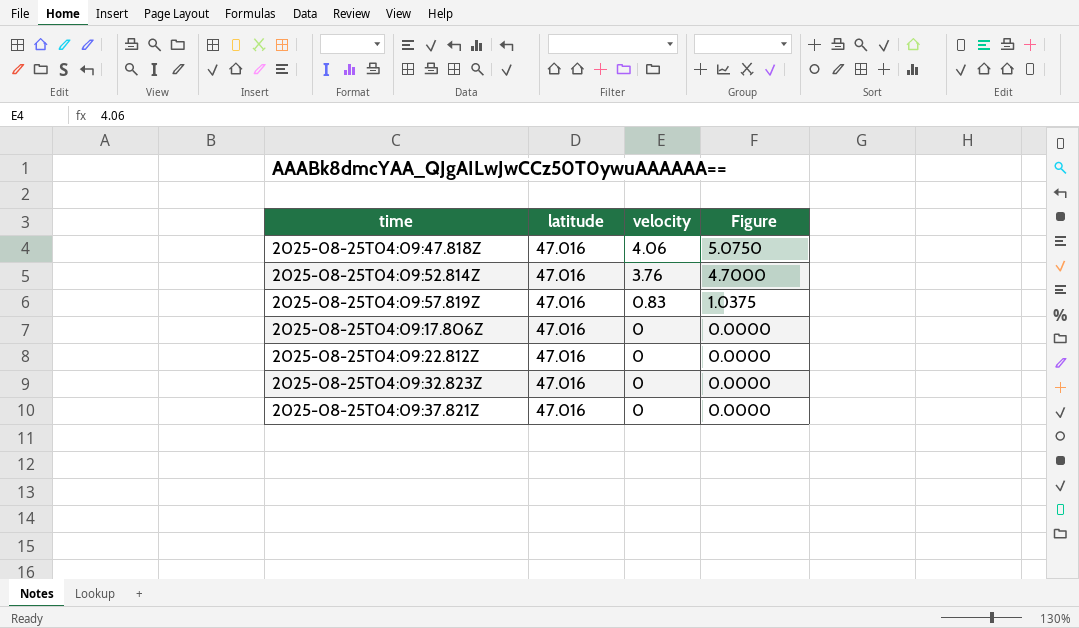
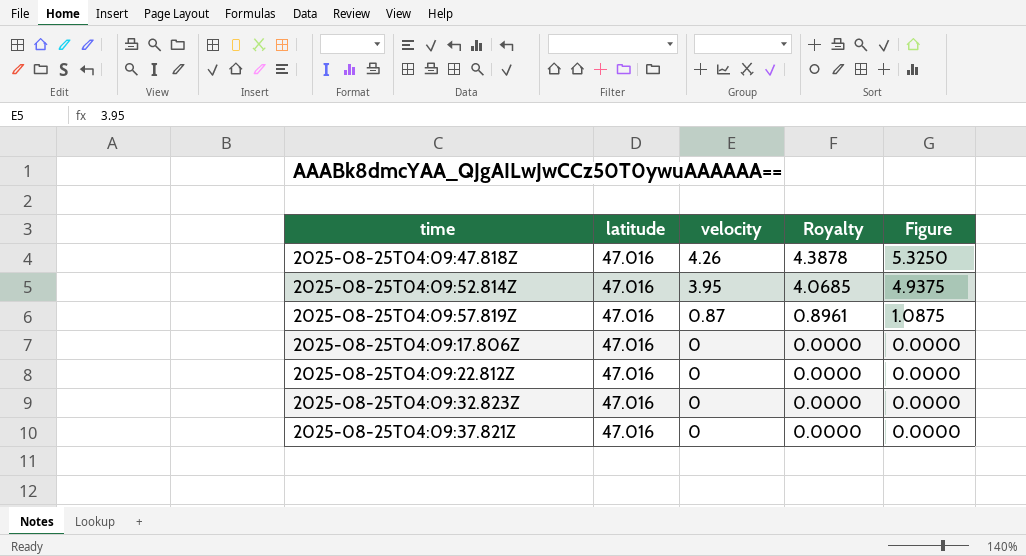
column Royalty | formula: none -> [velocity] * 1.03
2025-08-25T04:09:47.818Z | velocity: 4.06 -> 4.26
2025-08-25T04:09:47.818Z | Figure: 5.0750 -> 5.3250
2025-08-25T04:09:52.814Z | velocity: 3.76 -> 3.95
2025-08-25T04:09:52.814Z | Figure: 4.7000 -> 4.9375
2025-08-25T04:09:57.819Z | velocity: 0.83 -> 0.87
2025-08-25T04:09:57.819Z | Figure: 1.0375 -> 1.0875

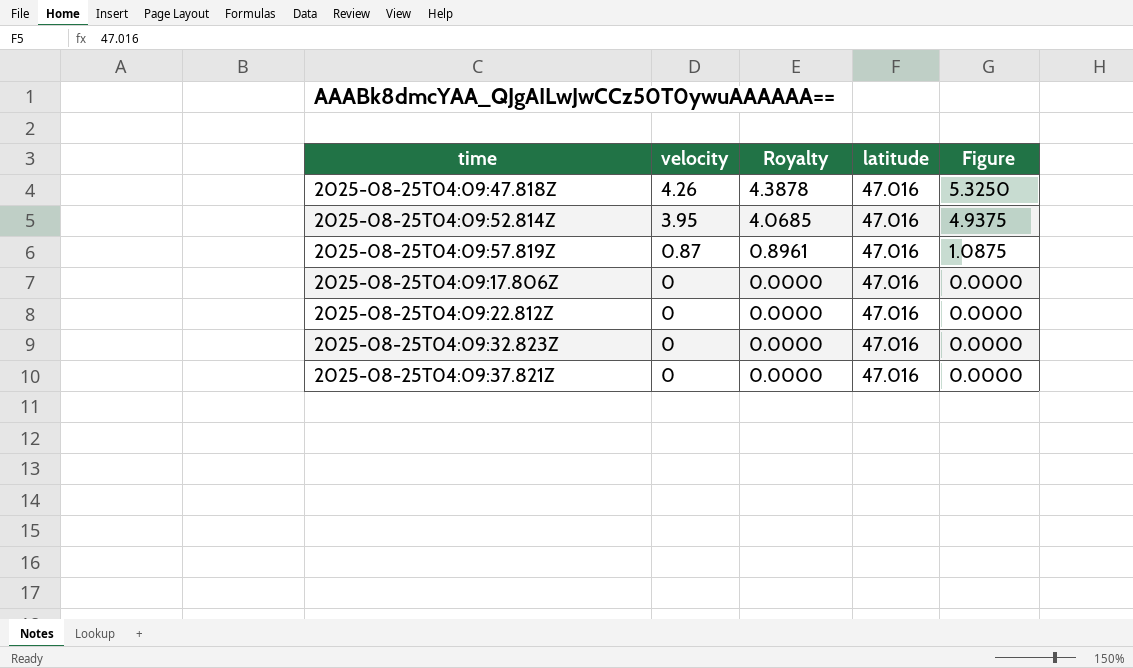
column latitude | position: 2 -> 4

